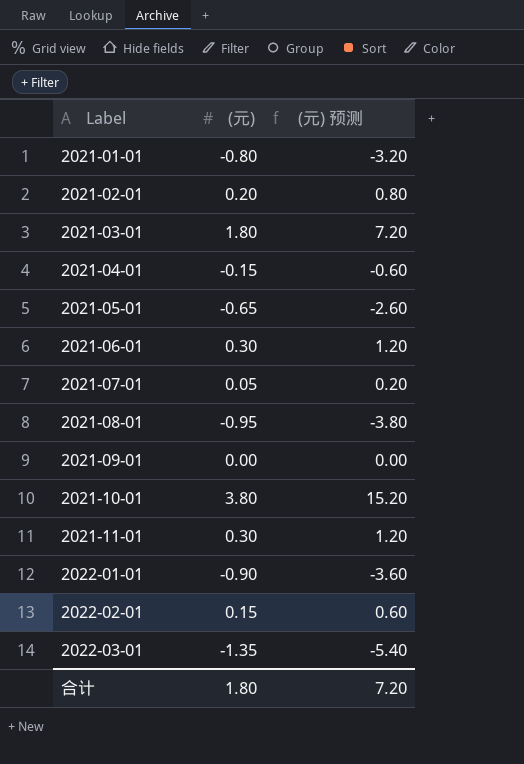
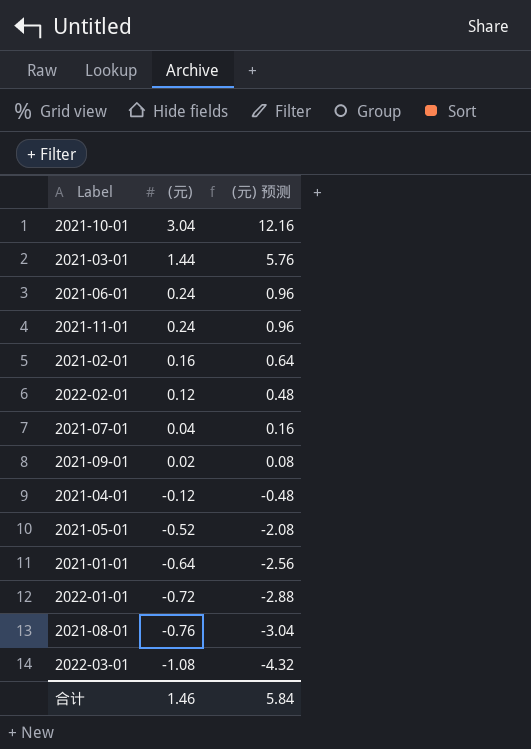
row order: Label ascending -> (元) descending
2021-10-01 | (元): 3.80 -> 3.04
2021-10-01 | (元) 预测: 15.20 -> 12.16
2021-03-01 | (元): 1.80 -> 1.44
2021-03-01 | (元) 预测: 7.20 -> 5.76
2021-06-01 | (元): 0.30 -> 0.24
2021-06-01 | (元) 预测: 1.20 -> 0.96
2021-11-01 | (元): 0.30 -> 0.24
2021-11-01 | (元) 预测: 1.20 -> 0.96
2021-02-01 | (元): 0.20 -> 0.16
2021-02-01 | (元) 预测: 0.80 -> 0.64
2022-02-01 | (元): 0.15 -> 0.12
2022-02-01 | (元) 预测: 0.60 -> 0.48
2021-07-01 | (元): 0.05 -> 0.04
2021-07-01 | (元) 预测: 0.20 -> 0.16
2021-09-01 | (元): 0.00 -> 0.02
2021-09-01 | (元) 预测: 0.00 -> 0.08
2021-04-01 | (元): -0.15 -> -0.12
2021-04-01 | (元) 预测: -0.60 -> -0.48
2021-05-01 | (元): -0.65 -> -0.52
2021-05-01 | (元) 预测: -2.60 -> -2.08
2021-01-01 | (元): -0.80 -> -0.64
2021-01-01 | (元) 预测: -3.20 -> -2.56
2022-01-01 | (元): -0.90 -> -0.72
2022-01-01 | (元) 预测: -3.60 -> -2.88
2021-08-01 | (元): -0.95 -> -0.76
2021-08-01 | (元) 预测: -3.80 -> -3.04
2022-03-01 | (元): -1.35 -> -1.08
2022-03-01 | (元) 预测: -5.40 -> -4.32
合计 | (元): 1.80 -> 1.46
合计 | (元) 预测: 7.20 -> 5.84

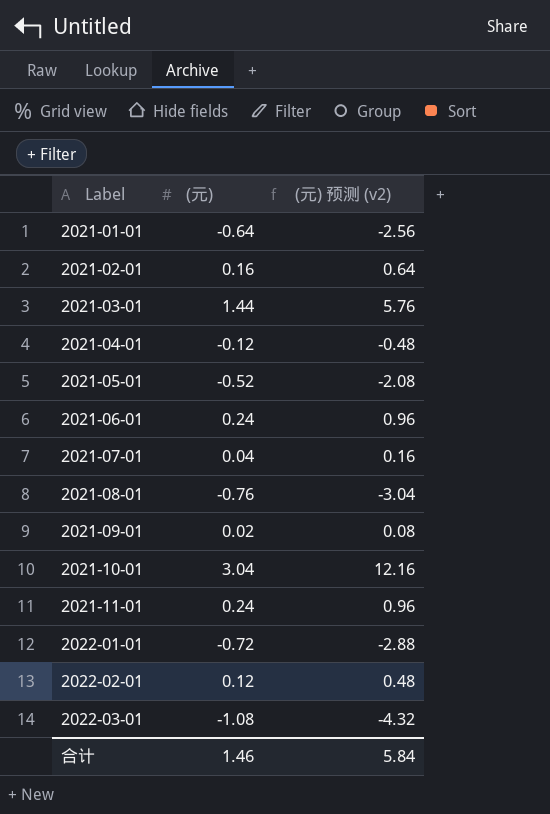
row order: (元) descending -> Label ascending
column name: (元) 预测 -> (元) 预测 (v2)

